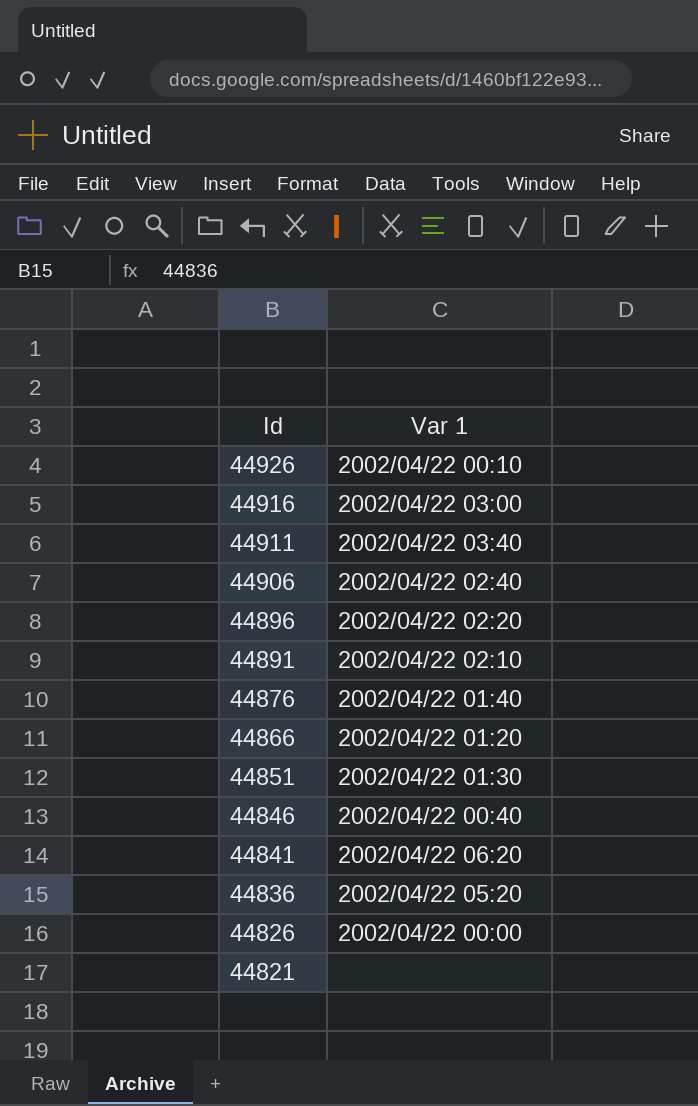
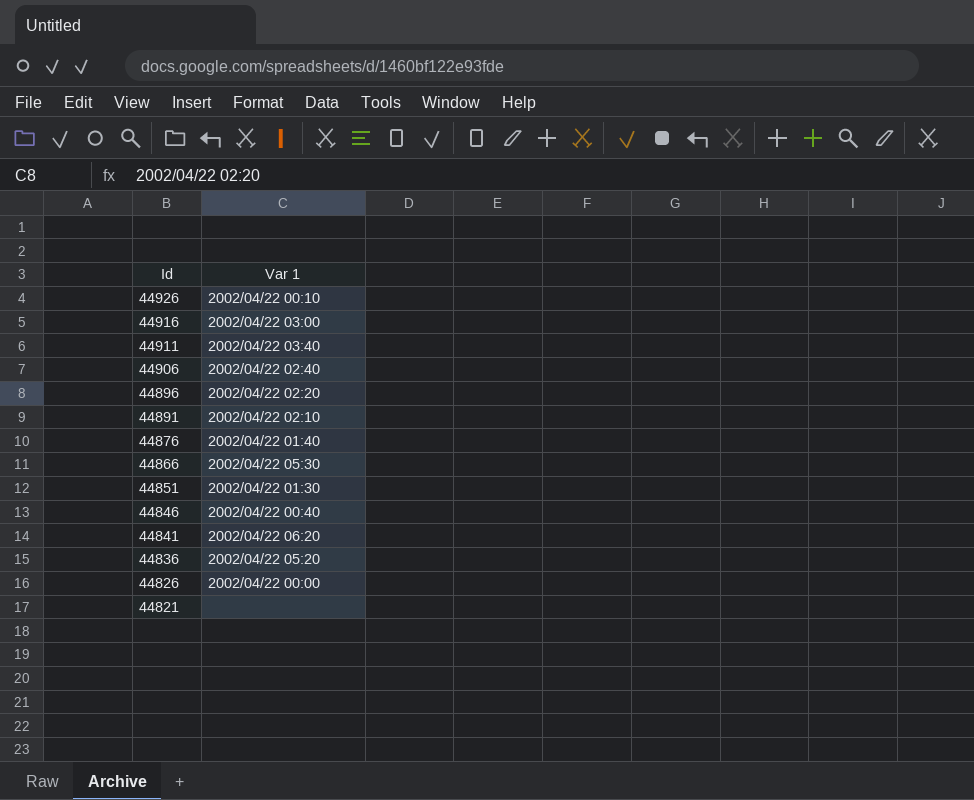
44866 | Var 1: 2002/04/22 01:20 -> 2002/04/22 05:30

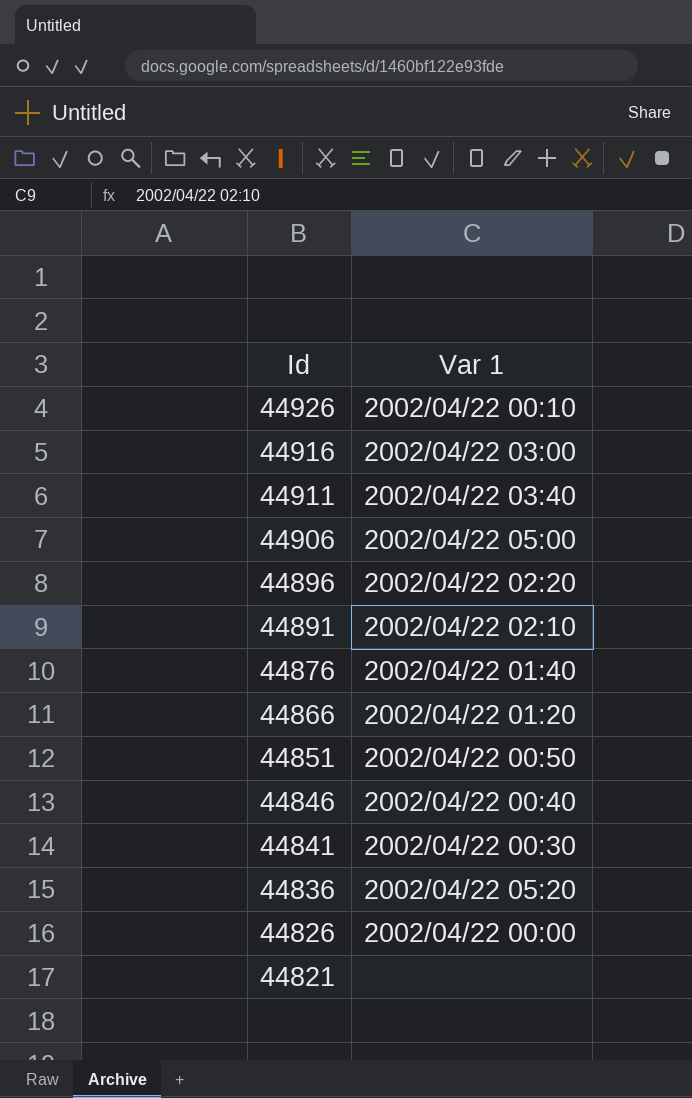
44906 | Var 1: 2002/04/22 02:40 -> 2002/04/22 05:00
44866 | Var 1: 2002/04/22 05:30 -> 2002/04/22 01:20
44851 | Var 1: 2002/04/22 01:30 -> 2002/04/22 00:50
44841 | Var 1: 2002/04/22 06:20 -> 2002/04/22 00:30

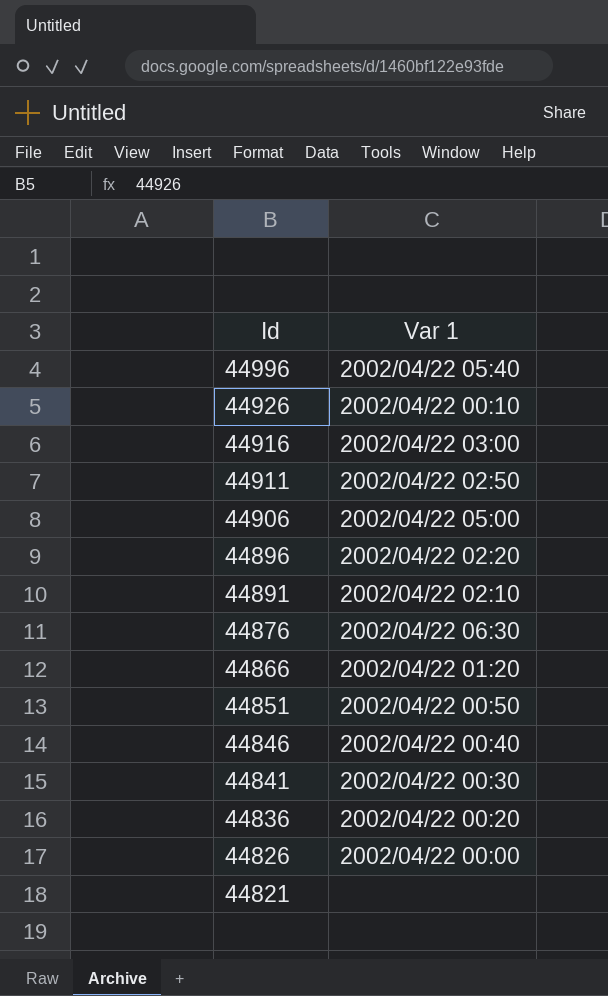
row 44996: none -> 2002/04/22 05:40
44911 | Var 1: 2002/04/22 03:40 -> 2002/04/22 02:50
44876 | Var 1: 2002/04/22 01:40 -> 2002/04/22 06:30
44836 | Var 1: 2002/04/22 05:20 -> 2002/04/22 00:20

